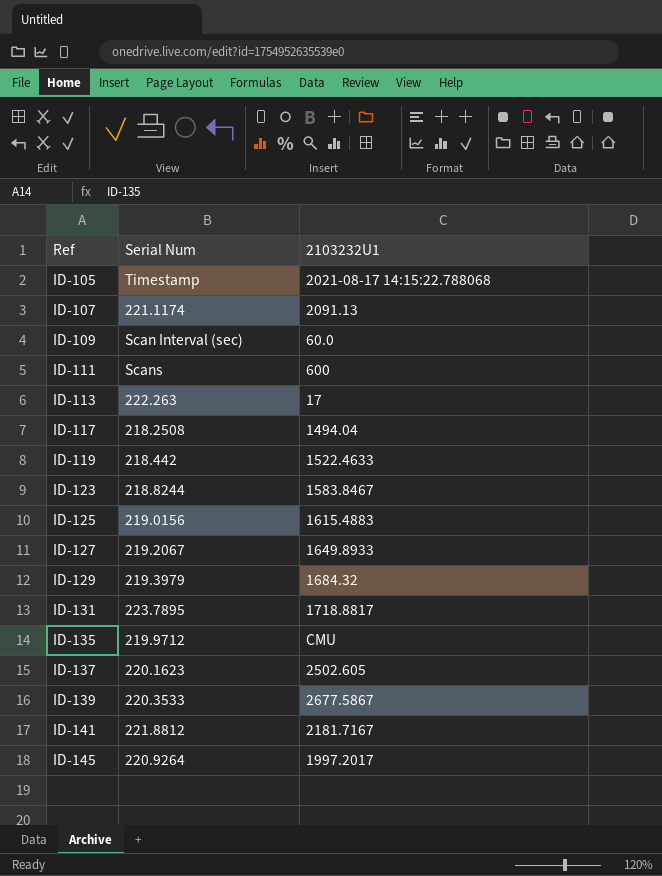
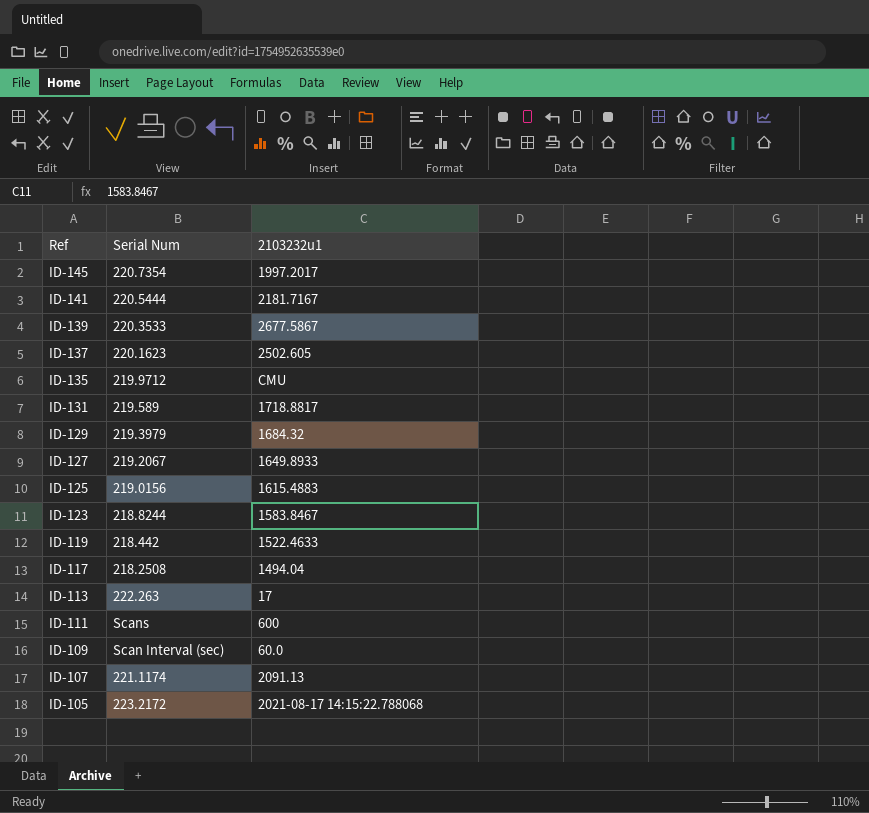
row order: Ref ascending -> Ref descending
column name: 2103232U1 -> 2103232u1
ID-145 | Serial Num: 220.9264 -> 220.7354
ID-141 | Serial Num: 221.8812 -> 220.5444
ID-131 | Serial Num: 223.7895 -> 219.589
ID-105 | Serial Num: Timestamp -> 223.2172

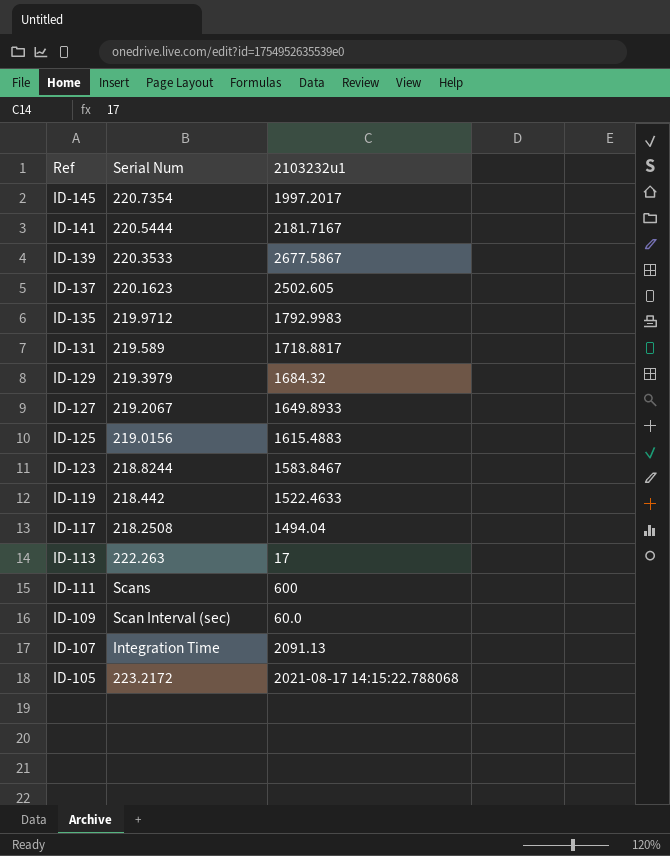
ID-135 | 2103232u1: CMU -> 1792.9983
ID-107 | Serial Num: 221.1174 -> Integration Time

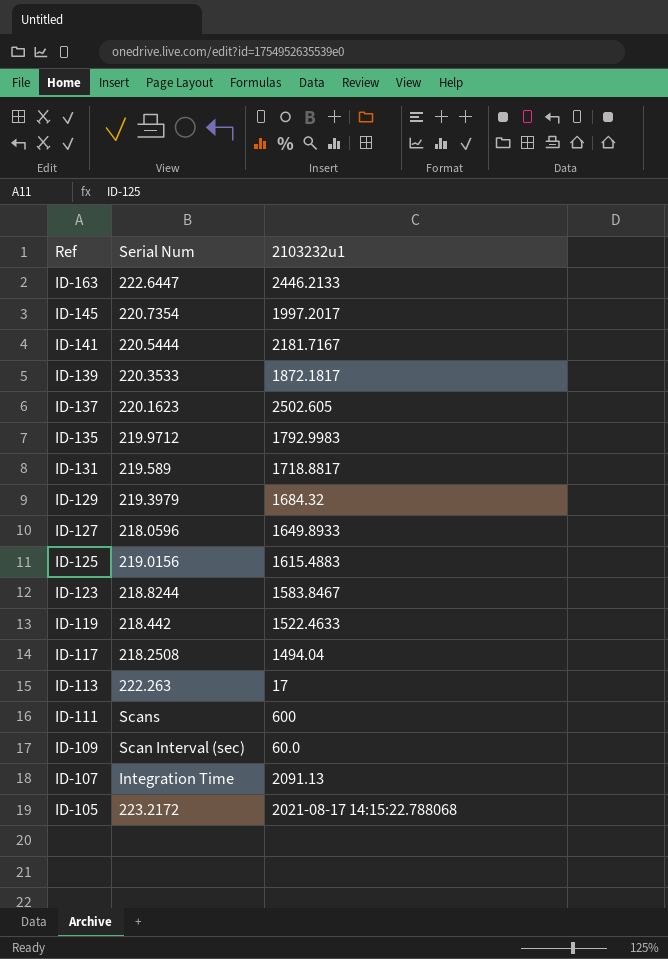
row ID-163: none -> 222.6447 | 2446.2133
ID-139 | 2103232u1: 2677.5867 -> 1872.1817
ID-127 | Serial Num: 219.2067 -> 218.0596

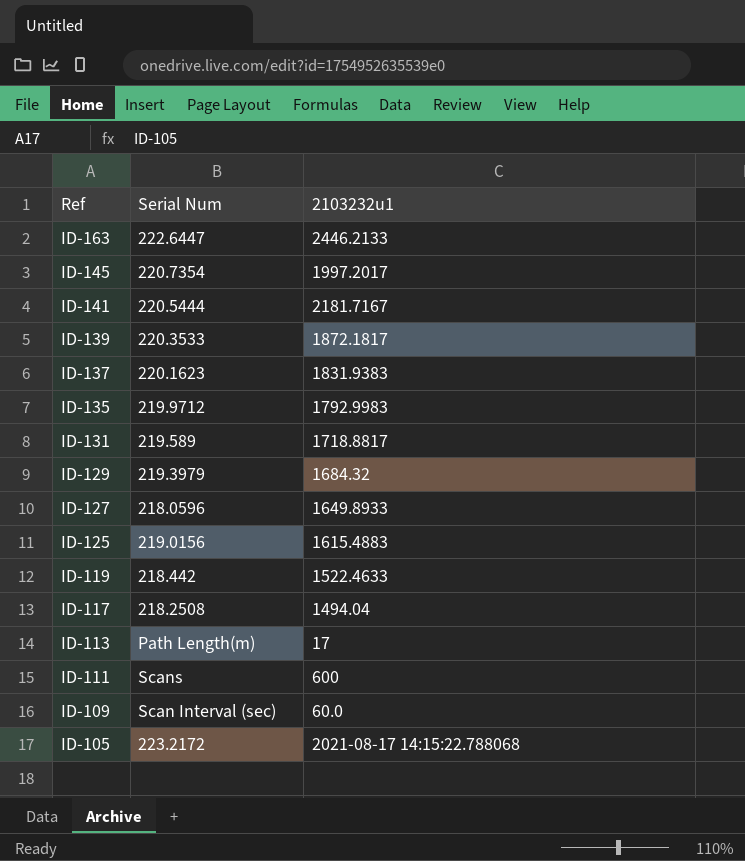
row ID-123: 218.8244 | 1583.8467 -> none
row ID-107: Integration Time | 2091.13 -> none
ID-137 | 2103232u1: 2502.605 -> 1831.9383
ID-113 | Serial Num: 222.263 -> Path Length(m)

